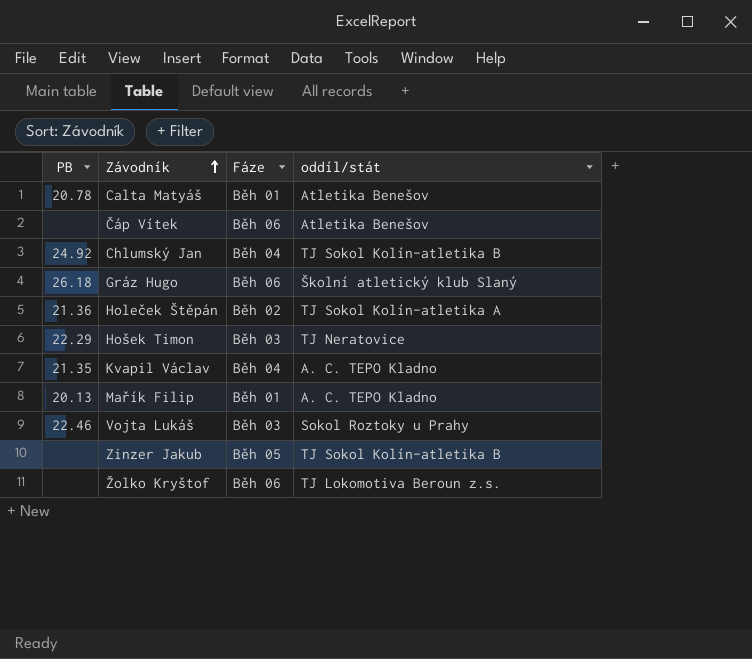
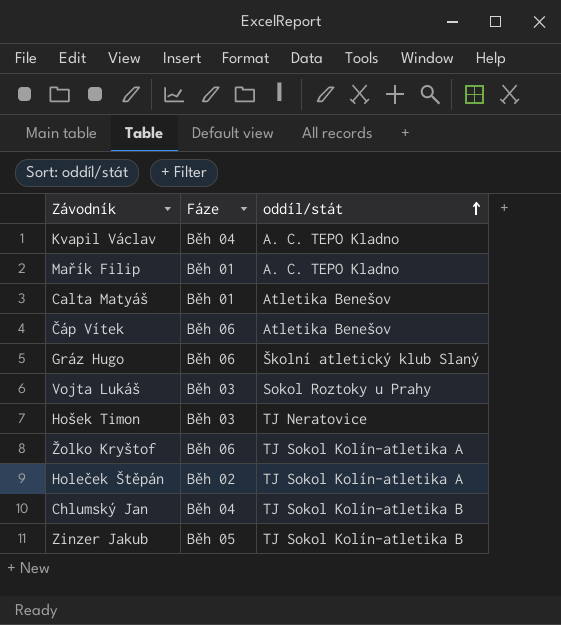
row order: Závodník ascending -> oddíl/stát ascending
column PB | position: 1 -> none
Žolko Kryštof | oddíl/stát: TJ Lokomotiva Beroun z.s. -> TJ Sokol Kolín-atletika A

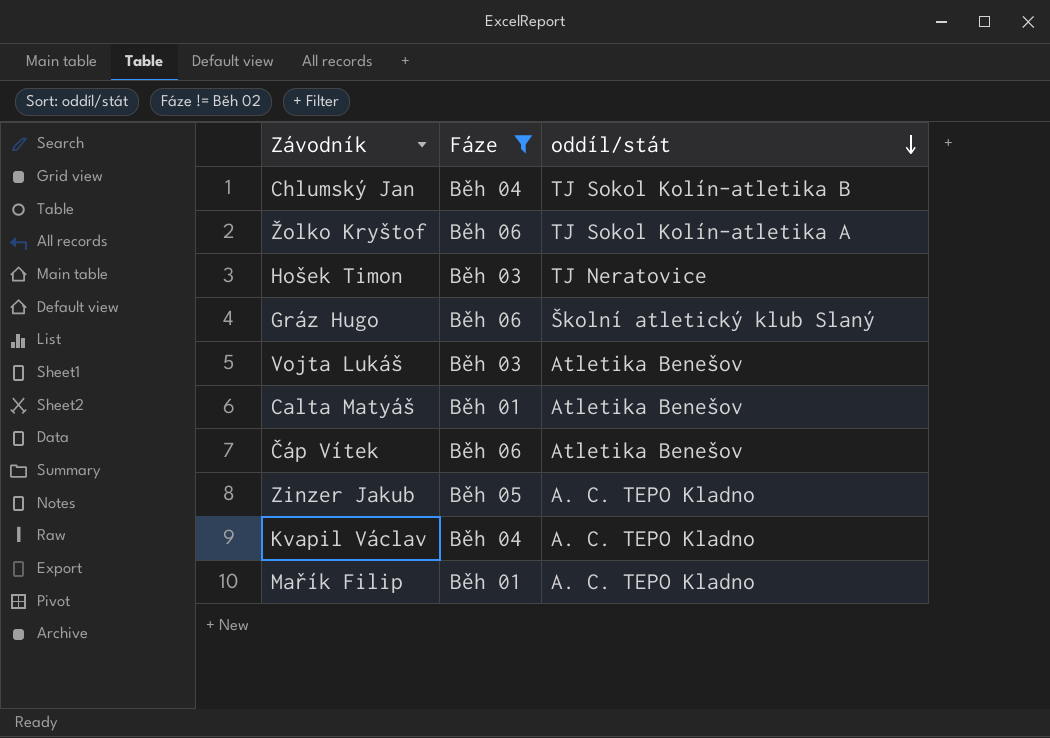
filter: none -> Fáze != Běh 02
row order: oddíl/stát ascending -> oddíl/stát descending
Vojta Lukáš | oddíl/stát: Sokol Roztoky u Prahy -> Atletika Benešov
Zinzer Jakub | oddíl/stát: TJ Sokol Kolín-atletika B -> A. C. TEPO Kladno

